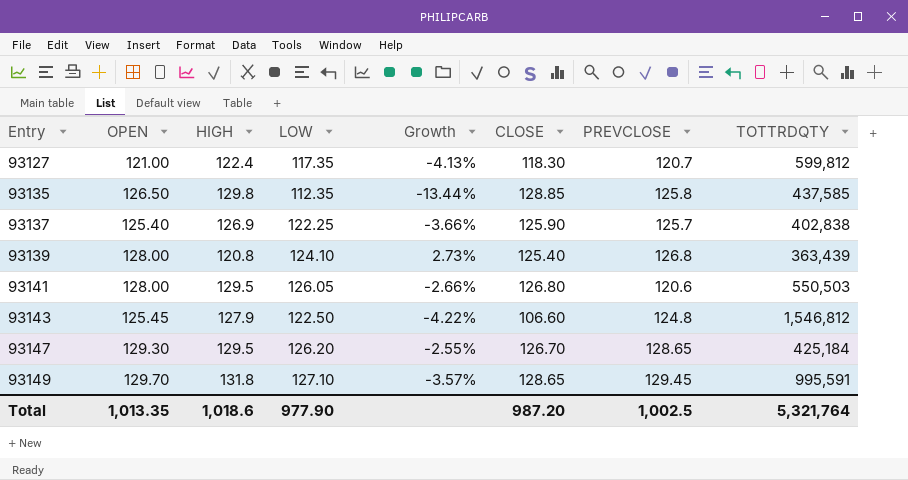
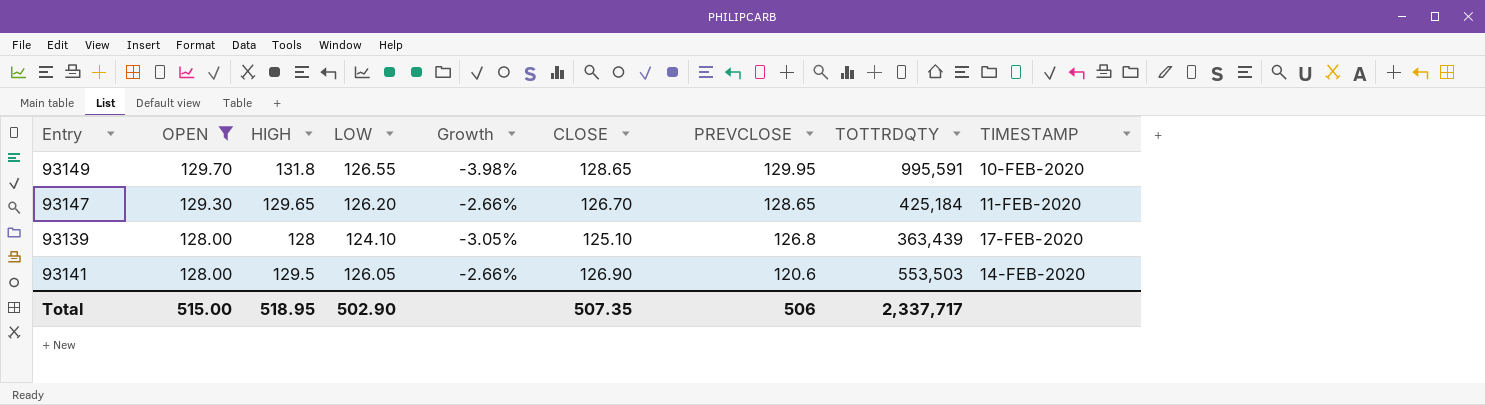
filter: none -> OPEN >= 128.00
row order: Entry ascending -> OPEN descending
column TIMESTAMP | position: none -> 9
93149 | LOW: 127.10 -> 126.55
93149 | Growth: -3.57% -> -3.98%
93149 | PREVCLOSE: 129.45 -> 129.95
93147 | HIGH: 129.5 -> 129.65
93147 | Growth: -2.55% -> -2.66%
93139 | HIGH: 120.8 -> 128
93139 | Growth: 2.73% -> -3.05%
93139 | CLOSE: 125.40 -> 125.10
93141 | CLOSE: 126.80 -> 126.90
93141 | TOTTRDQTY: 550,503 -> 553,503
Total | OPEN: 1,013.35 -> 515.00
Total | HIGH: 1,018.6 -> 518.95
Total | LOW: 977.90 -> 502.90
Total | CLOSE: 987.20 -> 507.35
Total | PREVCLOSE: 1,002.5 -> 506
Total | TOTTRDQTY: 5,321,764 -> 2,337,717

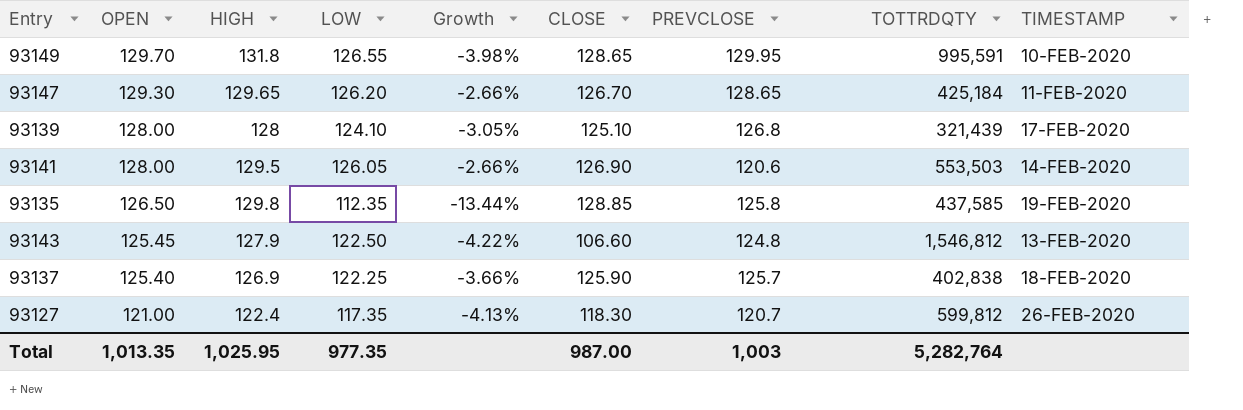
filter: OPEN >= 128.00 -> none
93139 | TOTTRDQTY: 363,439 -> 321,439
Total | OPEN: 515.00 -> 1,013.35
Total | HIGH: 518.95 -> 1,025.95
Total | LOW: 502.90 -> 977.35
Total | CLOSE: 507.35 -> 987.00
Total | PREVCLOSE: 506 -> 1,003
Total | TOTTRDQTY: 2,337,717 -> 5,282,764

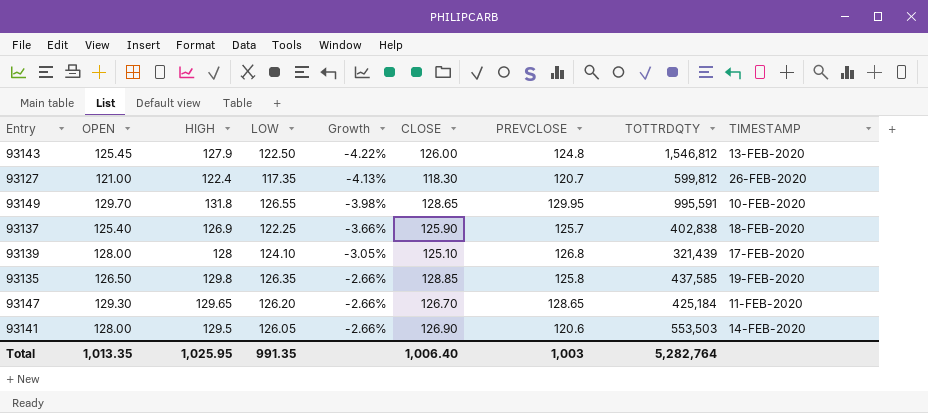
row order: OPEN descending -> Growth ascending
93143 | CLOSE: 106.60 -> 126.00
93135 | LOW: 112.35 -> 126.35
93135 | Growth: -13.44% -> -2.66%
Total | LOW: 977.35 -> 991.35
Total | CLOSE: 987.00 -> 1,006.40

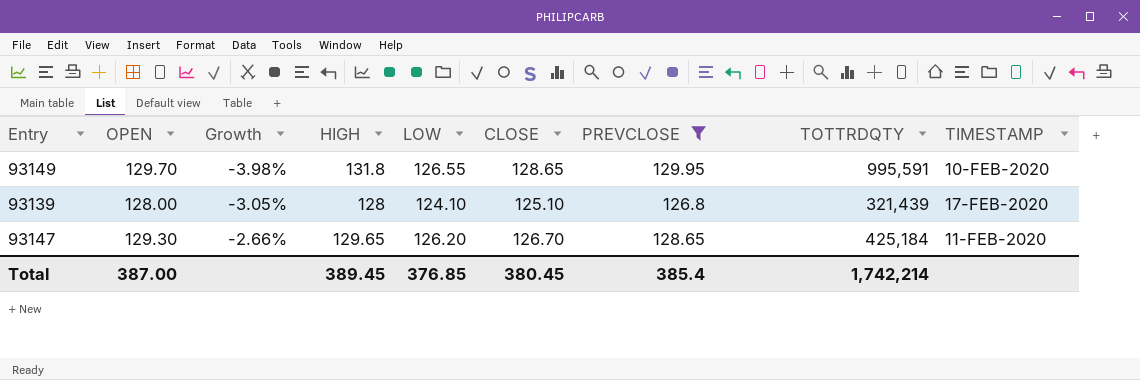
filter: none -> PREVCLOSE >= 126.8
column Growth | position: 5 -> 3
Total | OPEN: 1,013.35 -> 387.00
Total | HIGH: 1,025.95 -> 389.45
Total | LOW: 991.35 -> 376.85
Total | CLOSE: 1,006.40 -> 380.45
Total | PREVCLOSE: 1,003 -> 385.4
Total | TOTTRDQTY: 5,282,764 -> 1,742,214

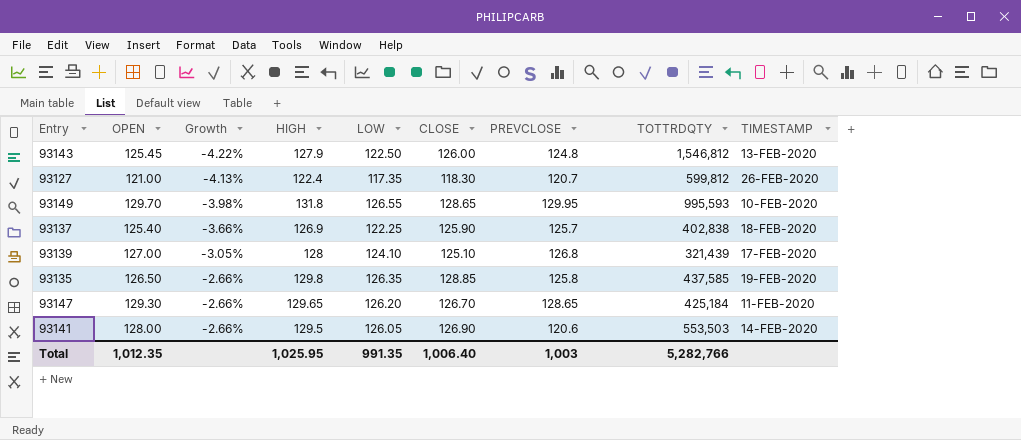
filter: PREVCLOSE >= 126.8 -> none
93149 | TOTTRDQTY: 995,591 -> 995,593
93139 | OPEN: 128.00 -> 127.00
Total | OPEN: 387.00 -> 1,012.35
Total | HIGH: 389.45 -> 1,025.95
Total | LOW: 376.85 -> 991.35
Total | CLOSE: 380.45 -> 1,006.40
Total | PREVCLOSE: 385.4 -> 1,003
Total | TOTTRDQTY: 1,742,214 -> 5,282,766

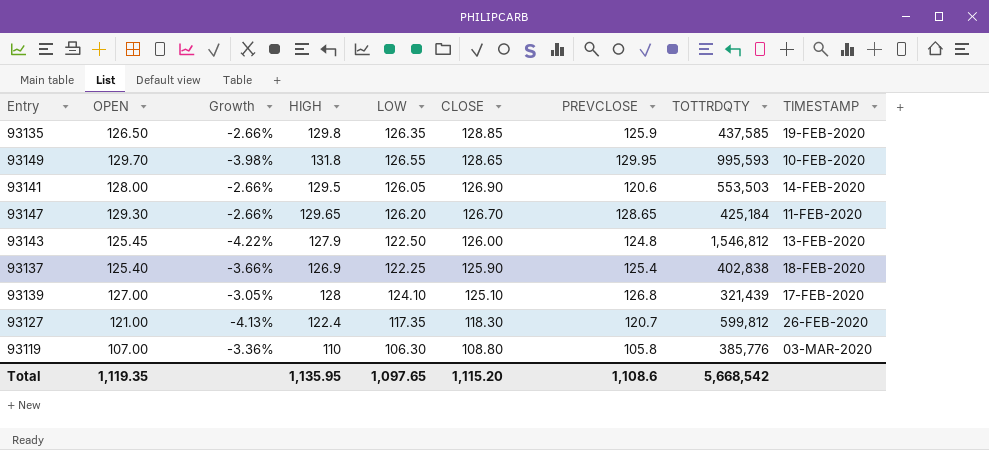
row order: Growth ascending -> CLOSE descending
93135 | PREVCLOSE: 125.8 -> 125.9
93137 | PREVCLOSE: 125.7 -> 125.4
row 93119: none -> 107.00 | -3.36% | 110 | 106.30 | 108.80 | 105.8 | 385,776 | 03-MAR-2020
Total | OPEN: 1,012.35 -> 1,119.35
Total | HIGH: 1,025.95 -> 1,135.95
Total | LOW: 991.35 -> 1,097.65
Total | CLOSE: 1,006.40 -> 1,115.20
Total | PREVCLOSE: 1,003 -> 1,108.6
Total | TOTTRDQTY: 5,282,766 -> 5,668,542

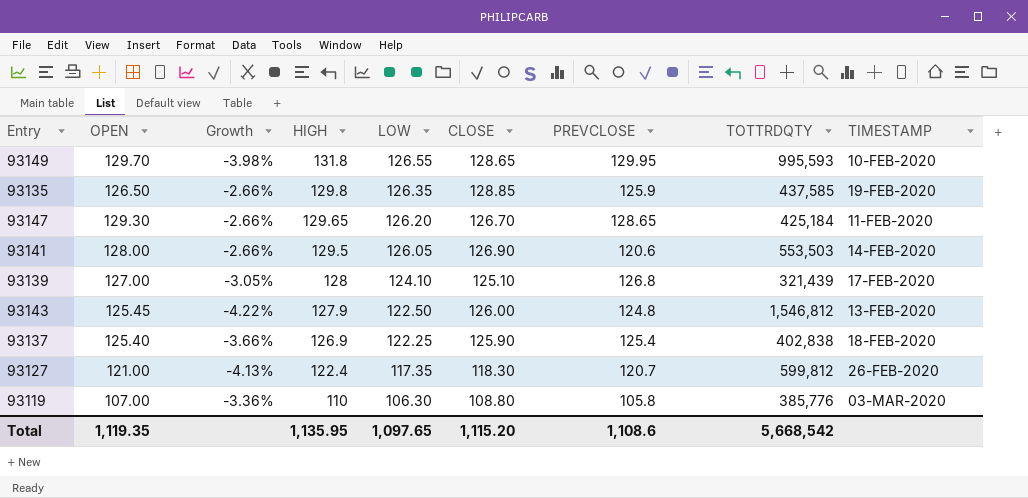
row order: CLOSE descending -> HIGH descending

